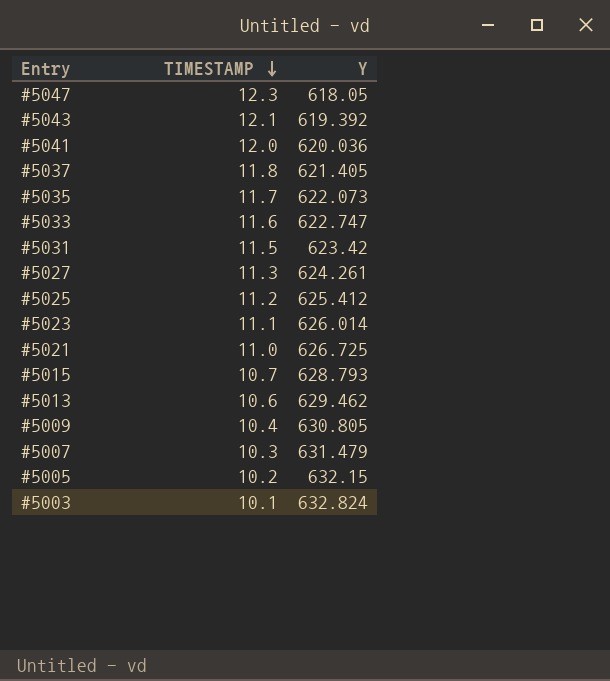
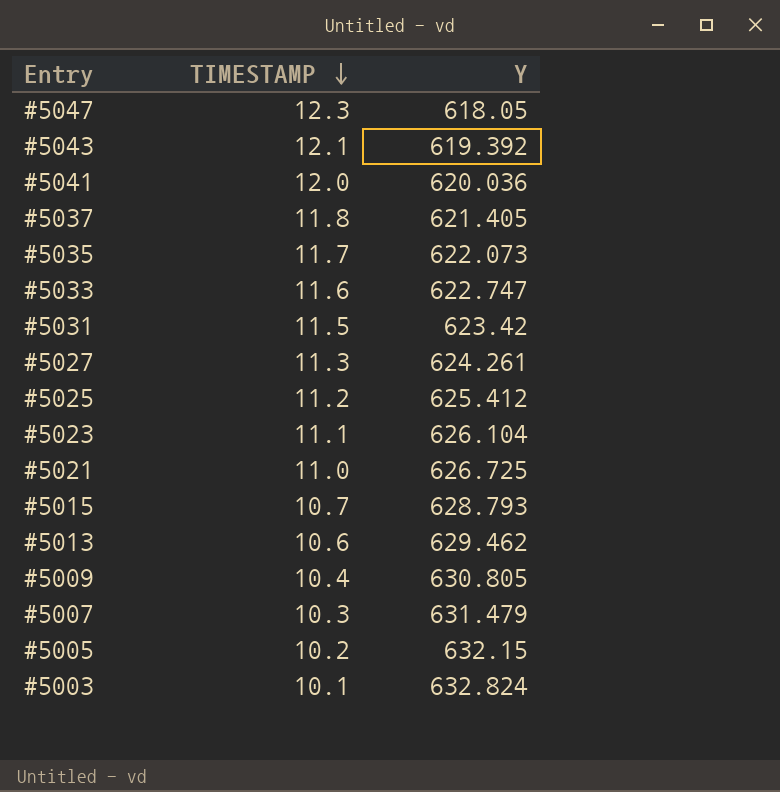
#5023 | Y: 626.014 -> 626.104

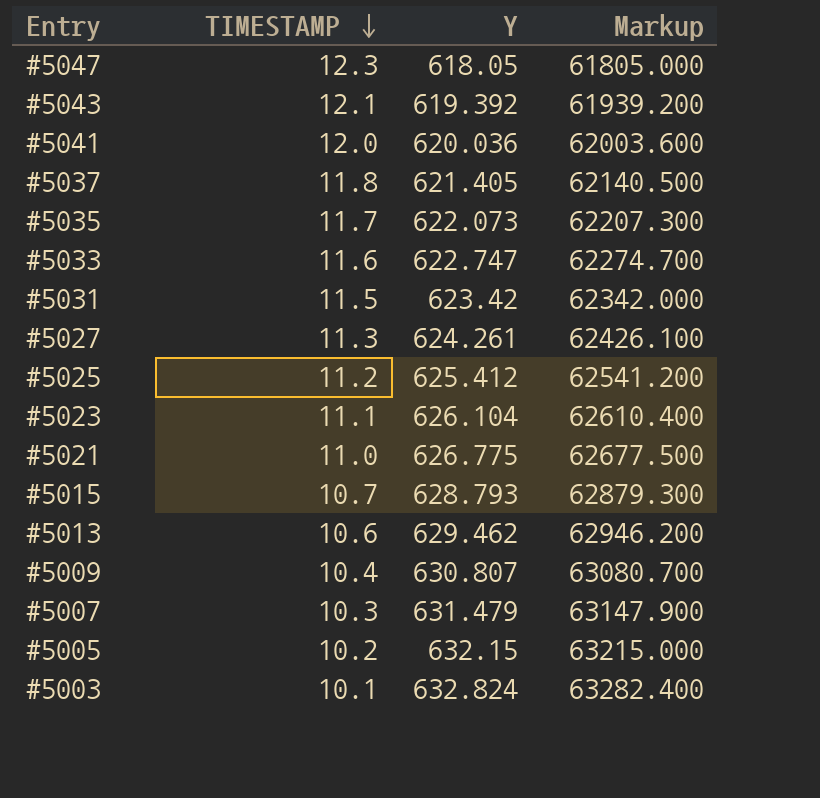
column Markup | formula: none -> [Y] * 100
#5021 | Y: 626.725 -> 626.775
#5009 | Y: 630.805 -> 630.807

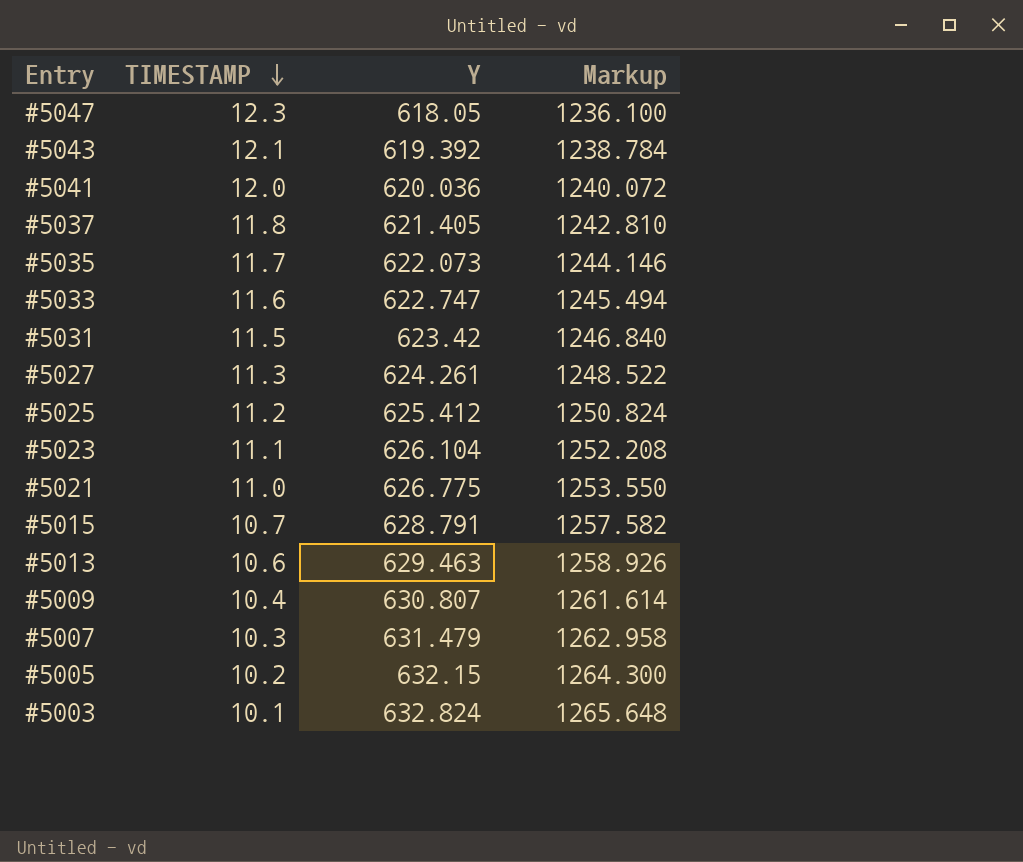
column Markup | formula: [Y] * 100 -> [Y] * 2
#5015 | Y: 628.793 -> 628.791
#5013 | Y: 629.462 -> 629.463

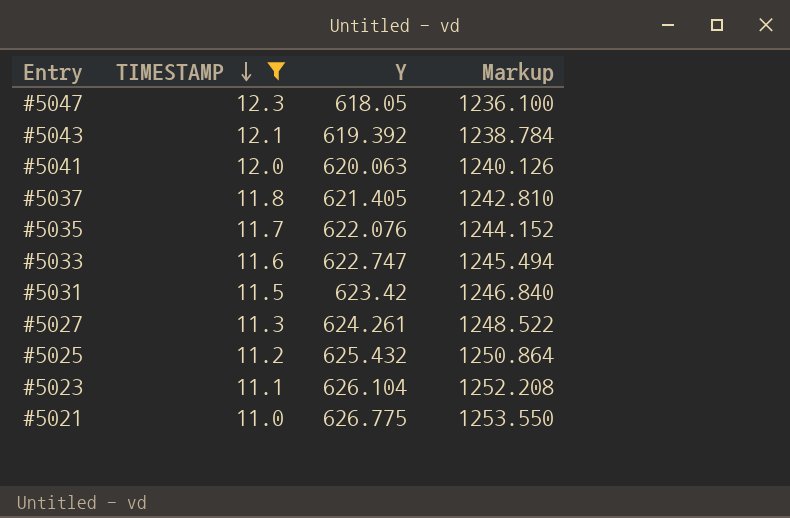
filter: none -> TIMESTAMP >= 11.0
#5041 | Y: 620.036 -> 620.063
#5041 | Markup: 1240.072 -> 1240.126
#5035 | Y: 622.073 -> 622.076
#5035 | Markup: 1244.146 -> 1244.152
#5025 | Y: 625.412 -> 625.432
#5025 | Markup: 1250.824 -> 1250.864

